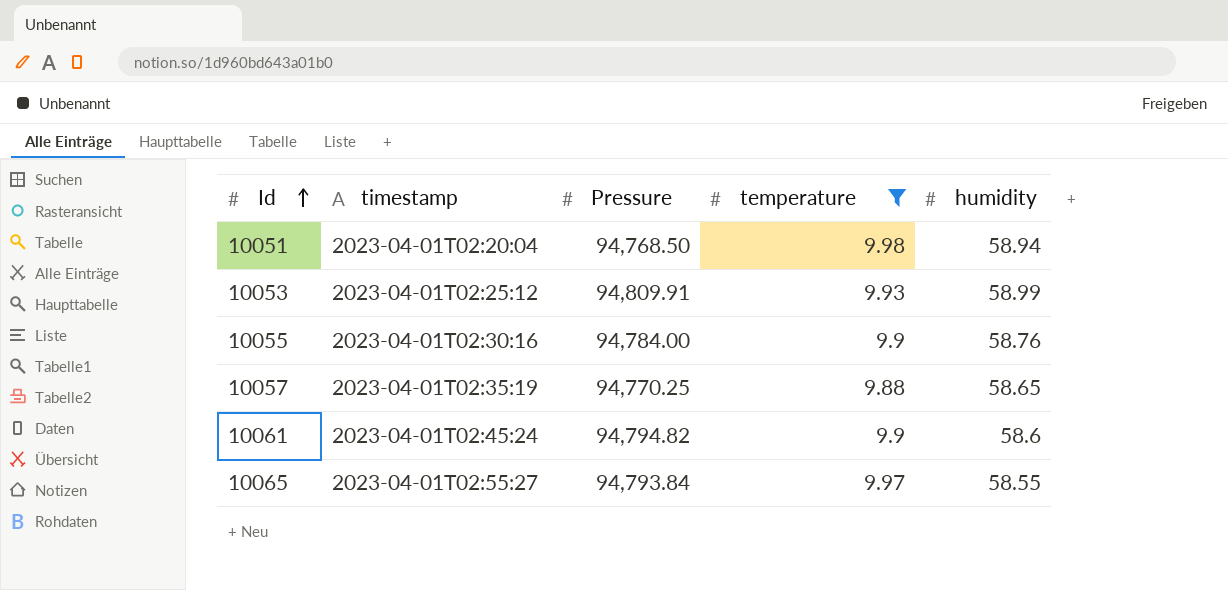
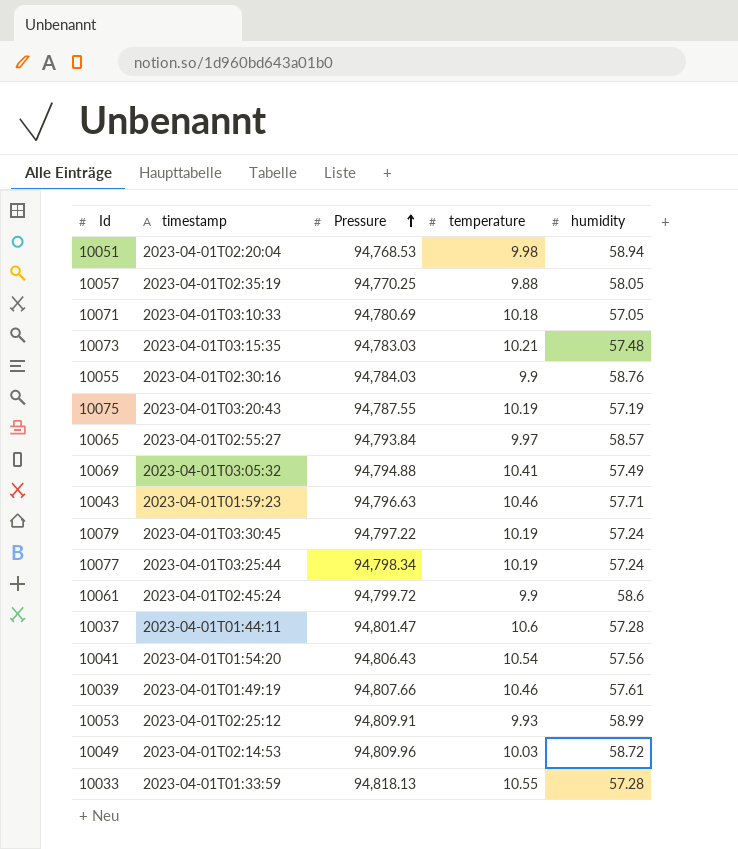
filter: temperature <= 9.98 -> none
row order: Id ascending -> Pressure ascending
10051 | Pressure: 94,768.50 -> 94,768.53
10057 | humidity: 58.65 -> 58.05
10055 | Pressure: 94,784.00 -> 94,784.03
10065 | humidity: 58.55 -> 58.57
10061 | Pressure: 94,794.82 -> 94,799.72

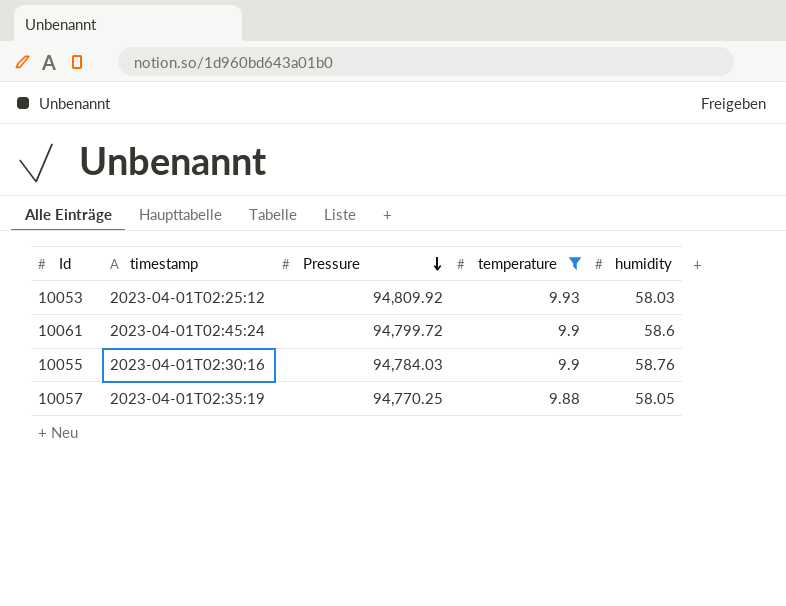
filter: none -> temperature <= 9.93
row order: Pressure ascending -> Pressure descending
10053 | Pressure: 94,809.91 -> 94,809.92
10053 | humidity: 58.99 -> 58.03

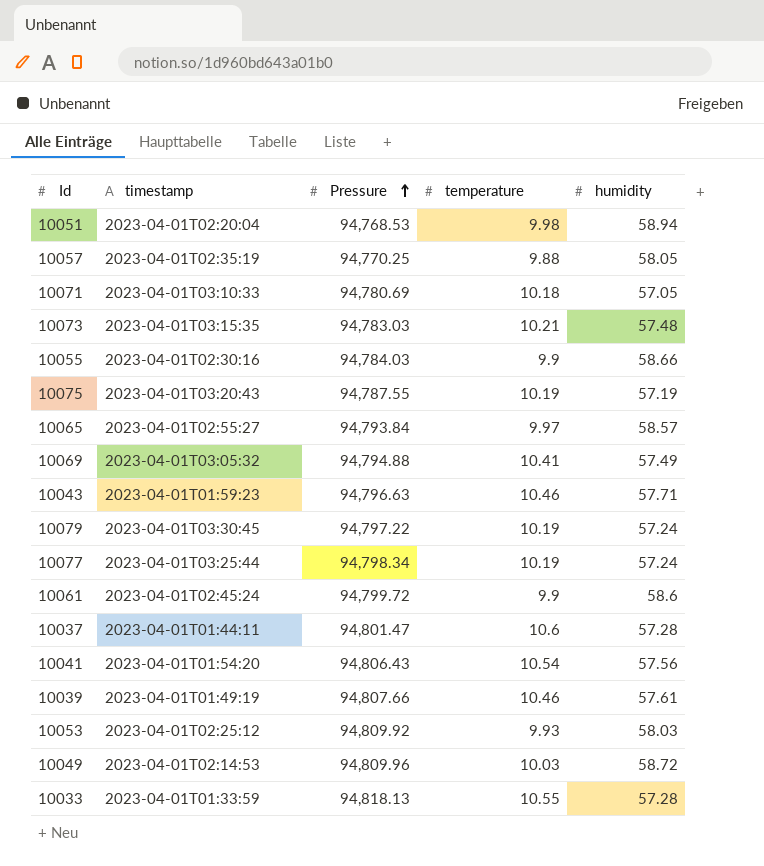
filter: temperature <= 9.93 -> none
row order: Pressure descending -> Pressure ascending
10055 | humidity: 58.76 -> 58.66

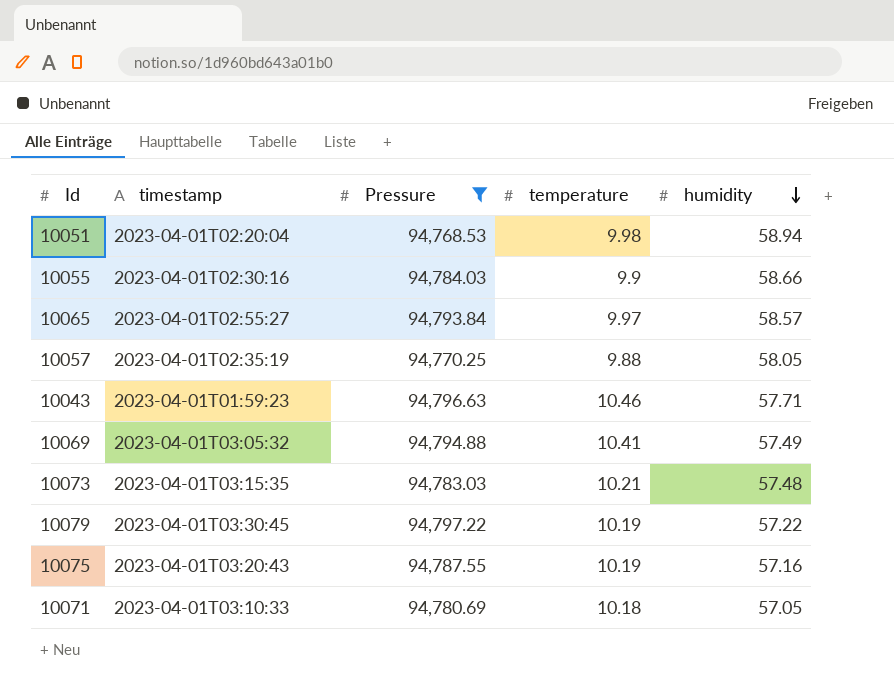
filter: none -> Pressure <= 94,797.22
row order: Pressure ascending -> humidity descending
10079 | humidity: 57.24 -> 57.22
10075 | humidity: 57.19 -> 57.16

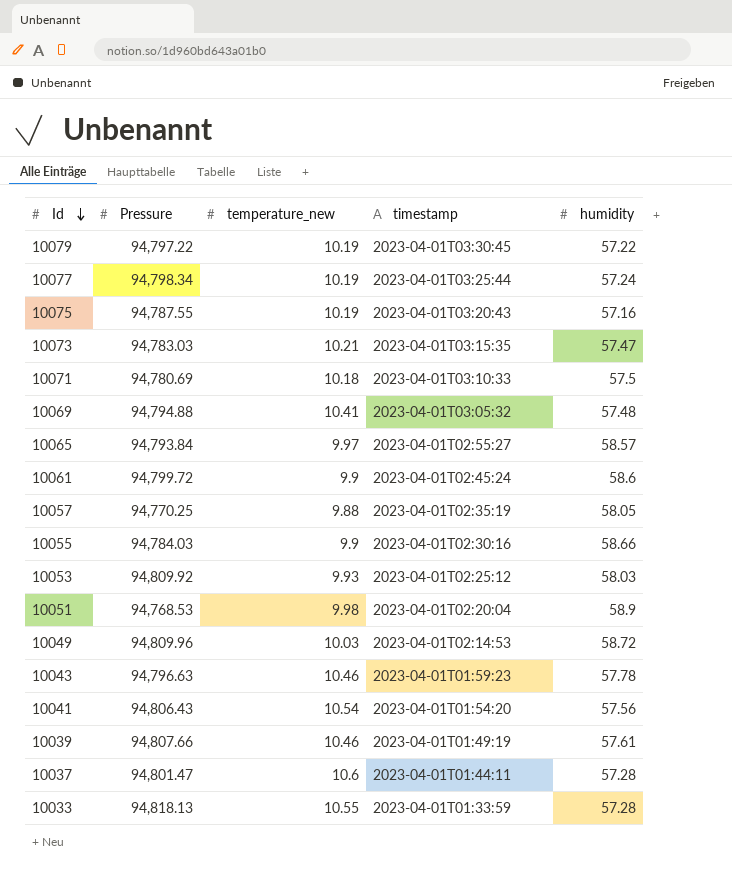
filter: Pressure <= 94,797.22 -> none
row order: humidity descending -> Id descending
column name: temperature -> temperature_new
column timestamp | position: 2 -> 4
10073 | humidity: 57.48 -> 57.47
10071 | humidity: 57.05 -> 57.5
10069 | humidity: 57.49 -> 57.48
10051 | humidity: 58.94 -> 58.9
10043 | humidity: 57.71 -> 57.78

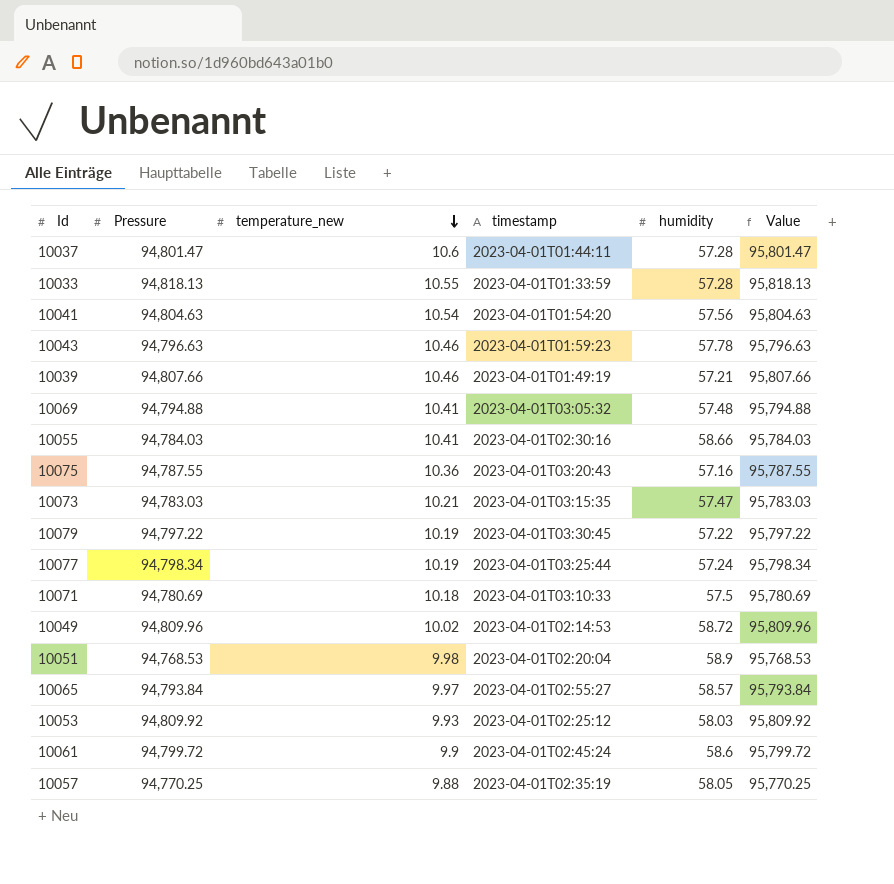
row order: Id descending -> temperature_new descending
column Value | formula: none -> [Pressure] + 1000
10041 | Pressure: 94,806.43 -> 94,804.63
10039 | humidity: 57.61 -> 57.21
10055 | temperature_new: 9.9 -> 10.41
10075 | temperature_new: 10.19 -> 10.36
10049 | temperature_new: 10.03 -> 10.02

